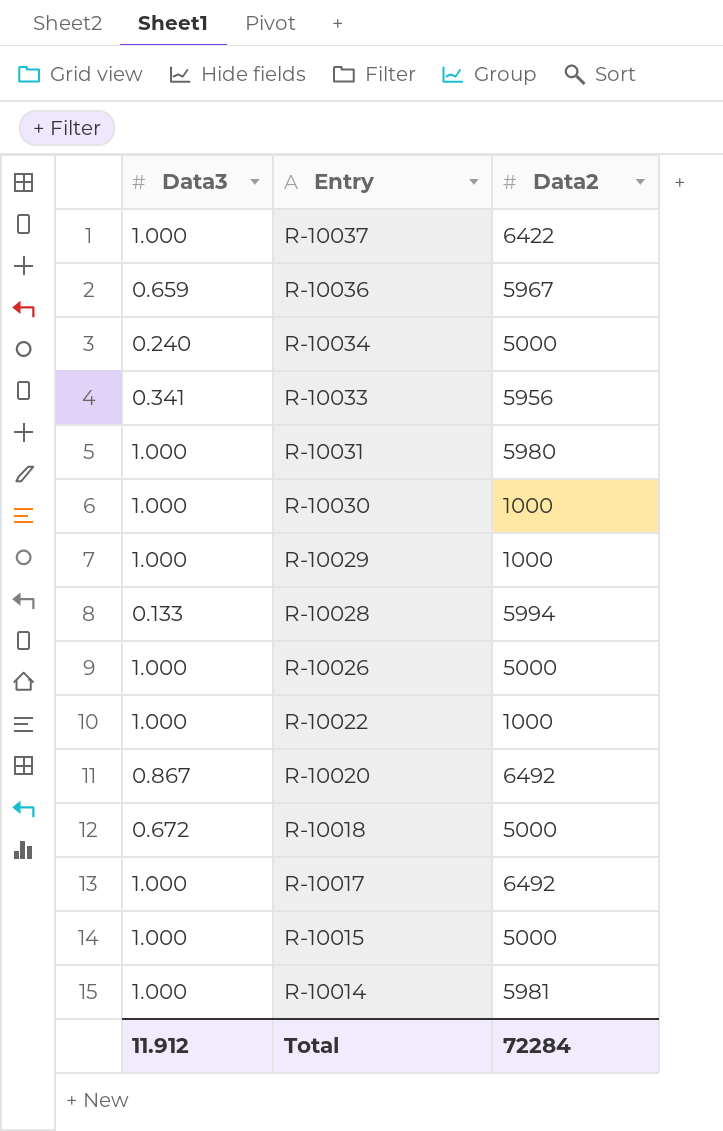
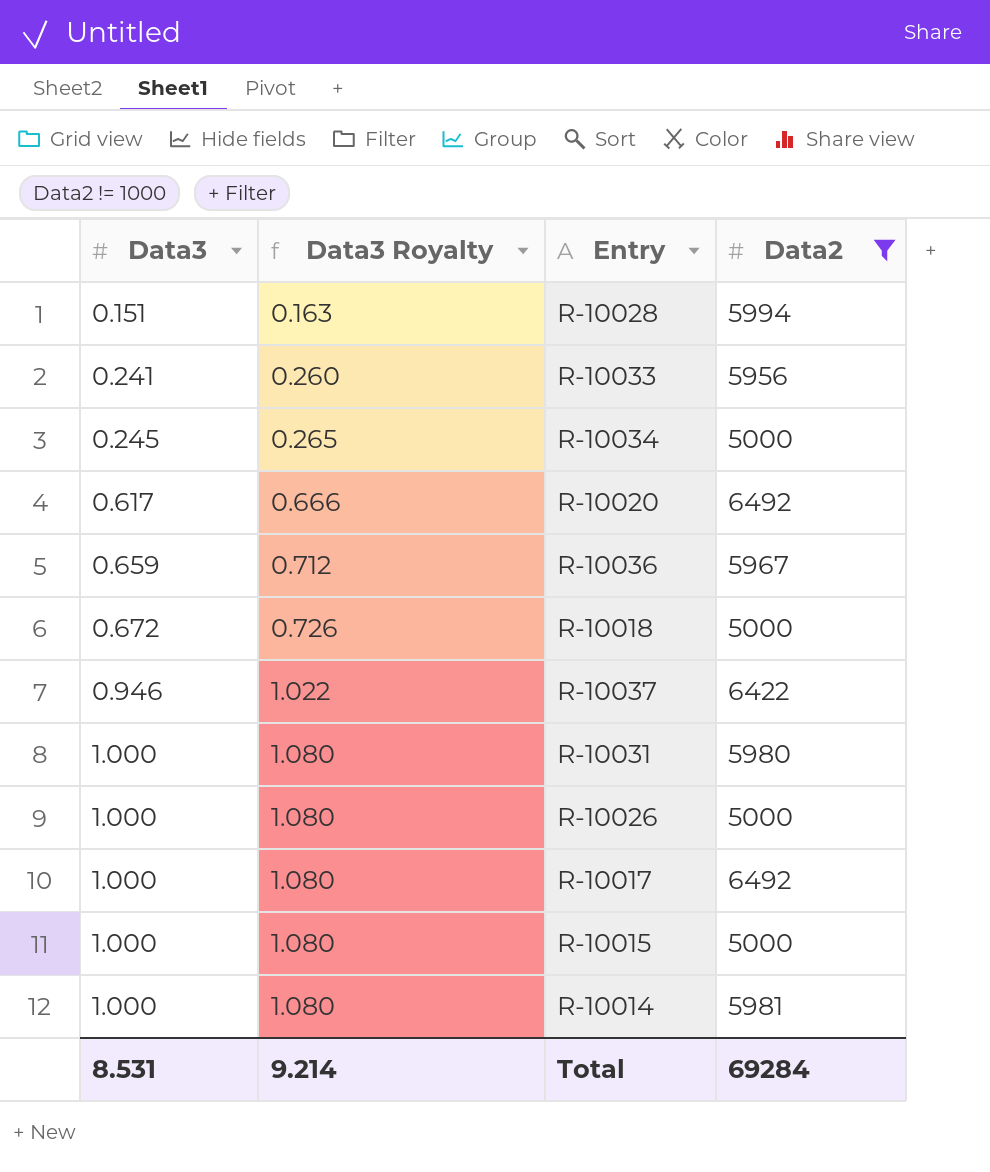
filter: none -> Data2 != 1000
row order: Entry descending -> Data3 ascending
column Data3 Royalty | formula: none -> [Data3] * 1.08
R-10028 | Data3: 0.133 -> 0.151
R-10033 | Data3: 0.341 -> 0.241
R-10034 | Data3: 0.240 -> 0.245
R-10020 | Data3: 0.867 -> 0.617
R-10037 | Data3: 1.000 -> 0.946
Total | Data3: 11.912 -> 8.531
Total | Data2: 72284 -> 69284

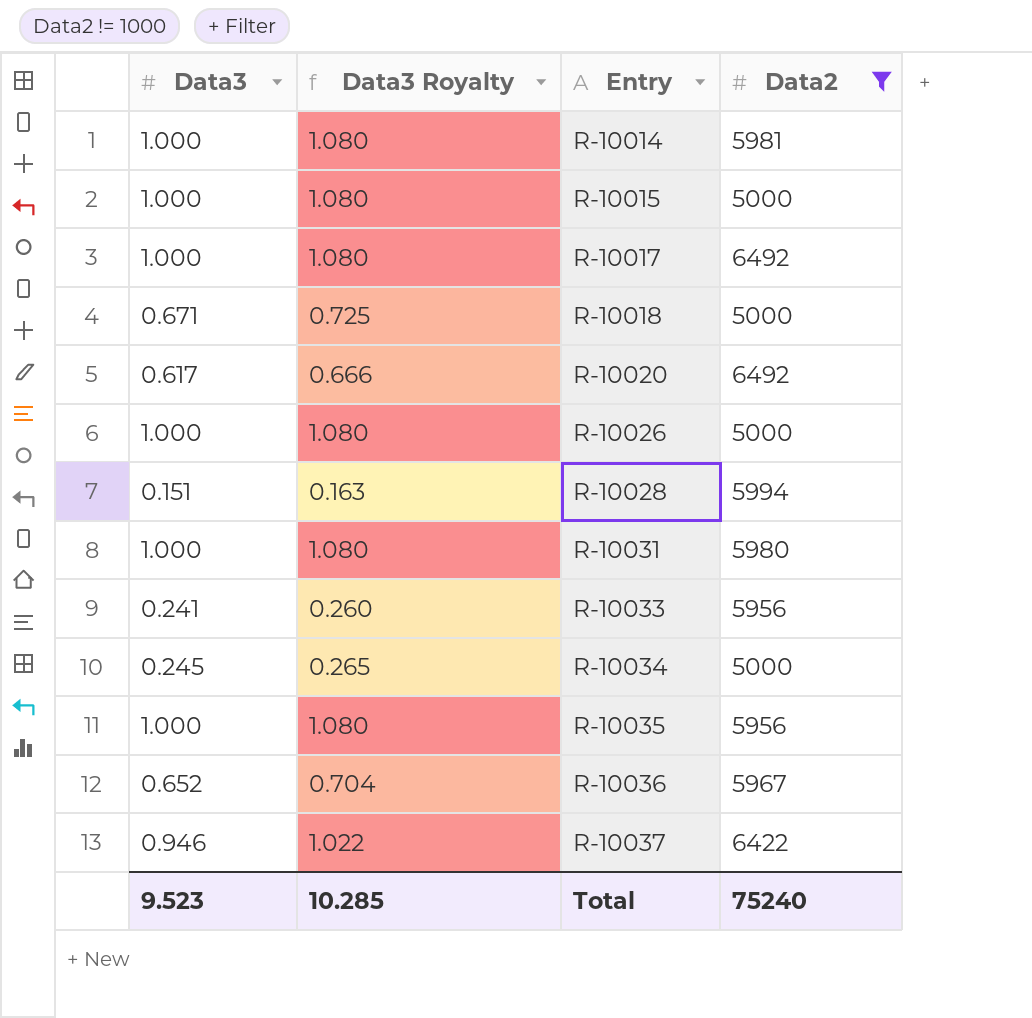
row order: Data3 ascending -> Entry ascending
R-10018 | Data3: 0.672 -> 0.671
R-10018 | Data3 Royalty: 0.726 -> 0.725
row R-10035: none -> 1.000 | 1.080 | 5956
R-10036 | Data3: 0.659 -> 0.652
R-10036 | Data3 Royalty: 0.712 -> 0.704
Total | Data3: 8.531 -> 9.523
Total | Data3 Royalty: 9.214 -> 10.285
Total | Data2: 69284 -> 75240

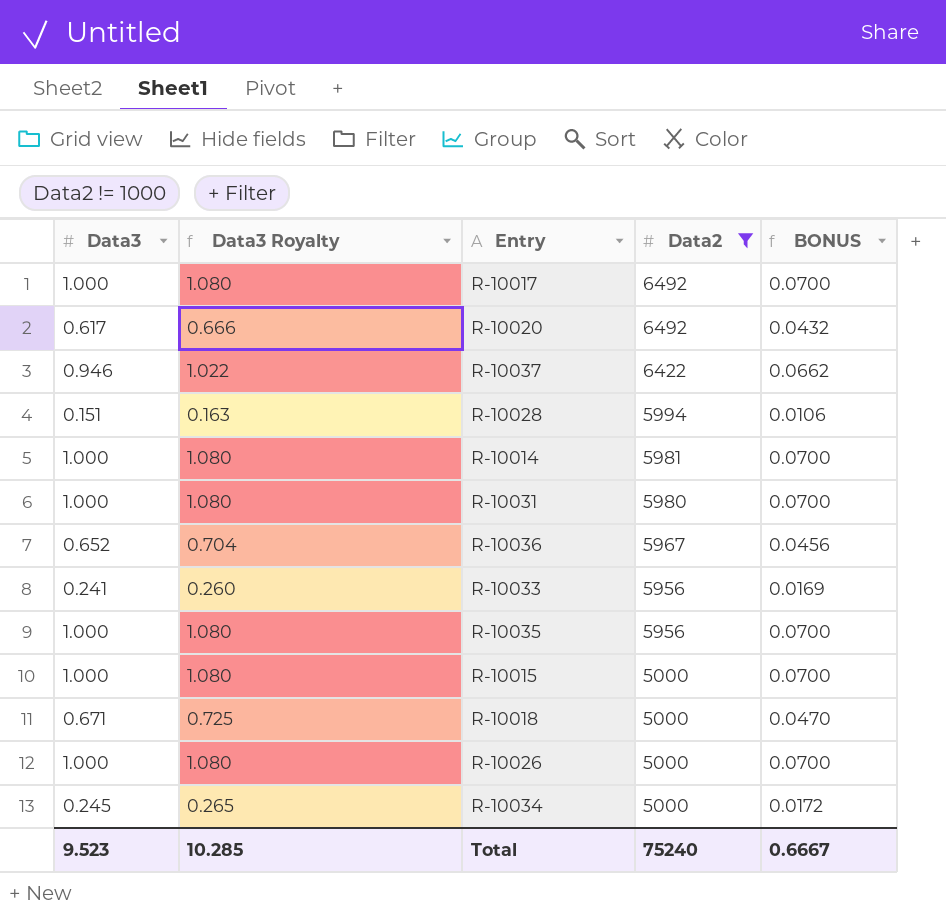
row order: Entry ascending -> Data2 descending
column BONUS | formula: none -> [Data3] * 0.07

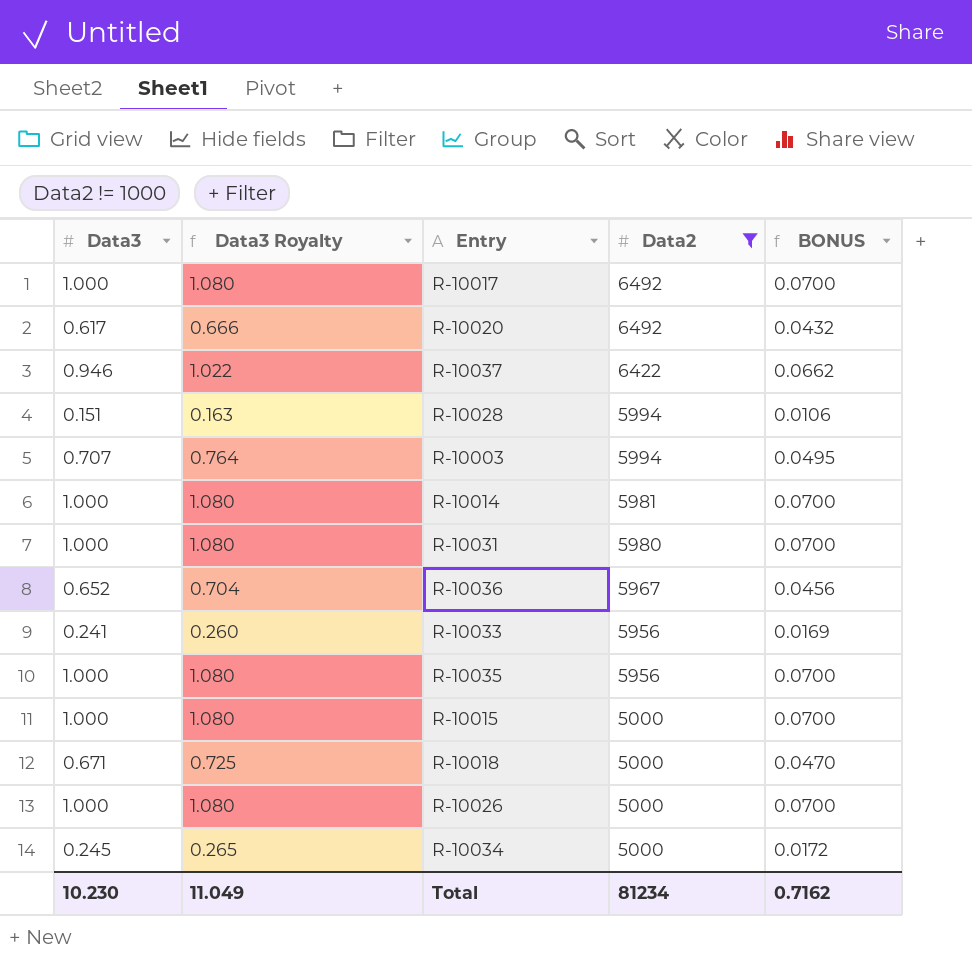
row R-10003: none -> 0.707 | 0.764 | 5994 | 0.0495
Total | Data3: 9.523 -> 10.230
Total | Data3 Royalty: 10.285 -> 11.049
Total | Data2: 75240 -> 81234
Total | BONUS: 0.6667 -> 0.7162

